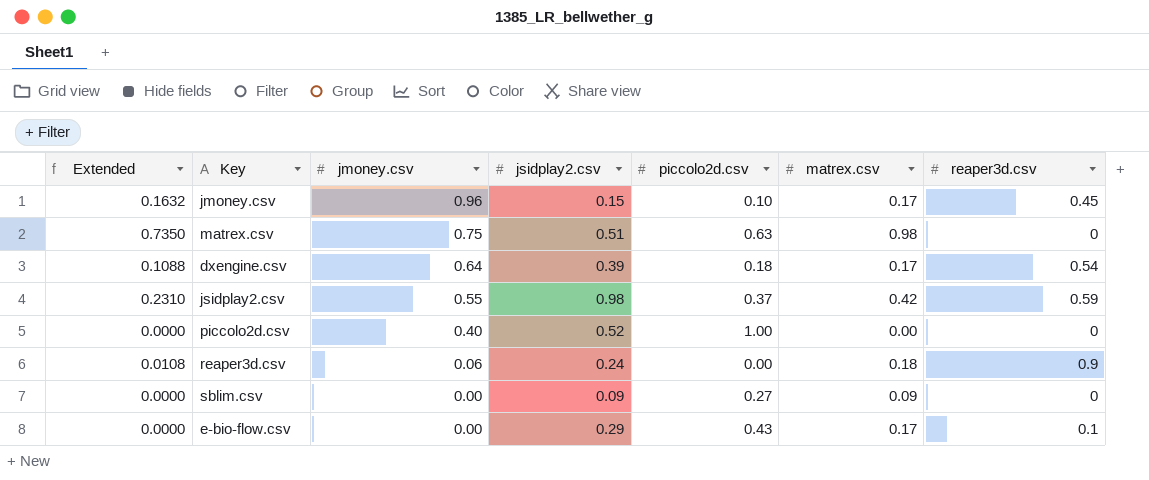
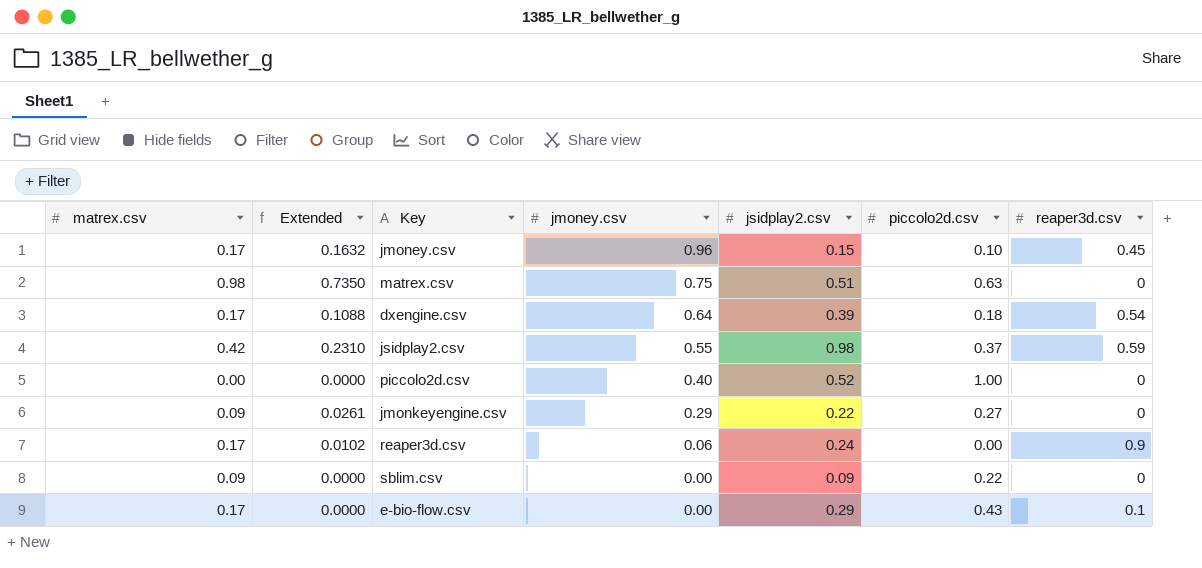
column matrex.csv | position: 6 -> 1
row jmonkeyengine.csv: none -> 0.09 | 0.0261 | 0.29 | 0.22 | 0.27 | 0
reaper3d.csv | matrex.csv: 0.18 -> 0.17
reaper3d.csv | Extended: 0.0108 -> 0.0102
sblim.csv | piccolo2d.csv: 0.27 -> 0.22

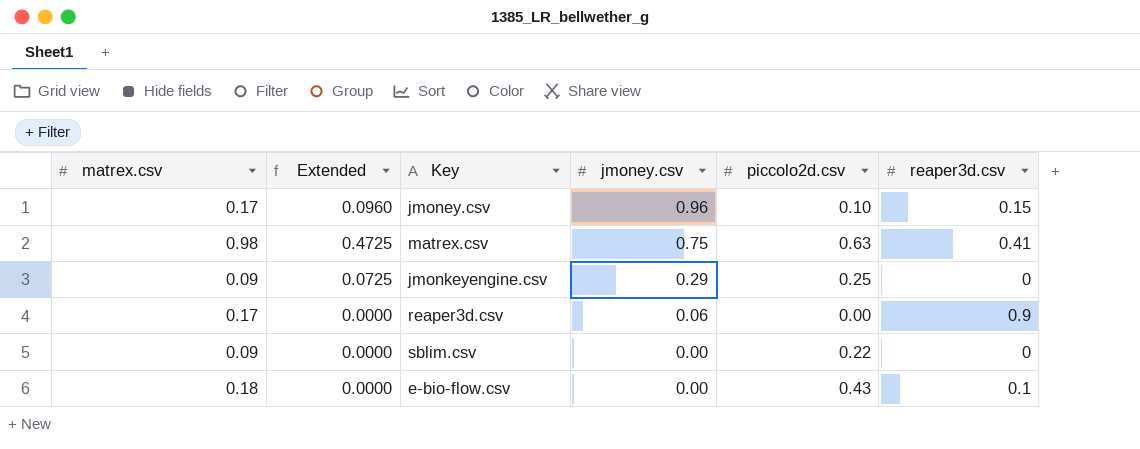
column jsidplay2.csv | position: 5 -> none
column Extended | formula: [matrex.csv] * [jmoney.csv] -> [jmoney.csv] * [piccolo2d.csv]
row dxengine.csv: 0.17 | 0.1088 | 0.64 | 0.39 | 0.18 | 0.54 -> none
row jsidplay2.csv: 0.42 | 0.2310 | 0.55 | 0.98 | 0.37 | 0.59 -> none
row piccolo2d.csv: 0.00 | 0.0000 | 0.40 | 0.52 | 1.00 | 0 -> none
jmoney.csv | reaper3d.csv: 0.45 -> 0.15
matrex.csv | reaper3d.csv: 0 -> 0.41
jmonkeyengine.csv | piccolo2d.csv: 0.27 -> 0.25
e-bio-flow.csv | matrex.csv: 0.17 -> 0.18

